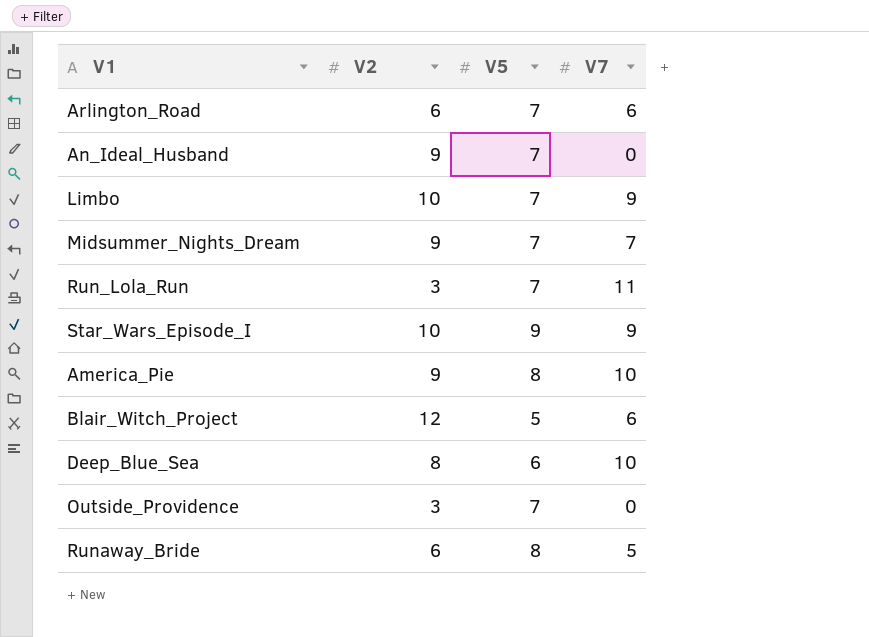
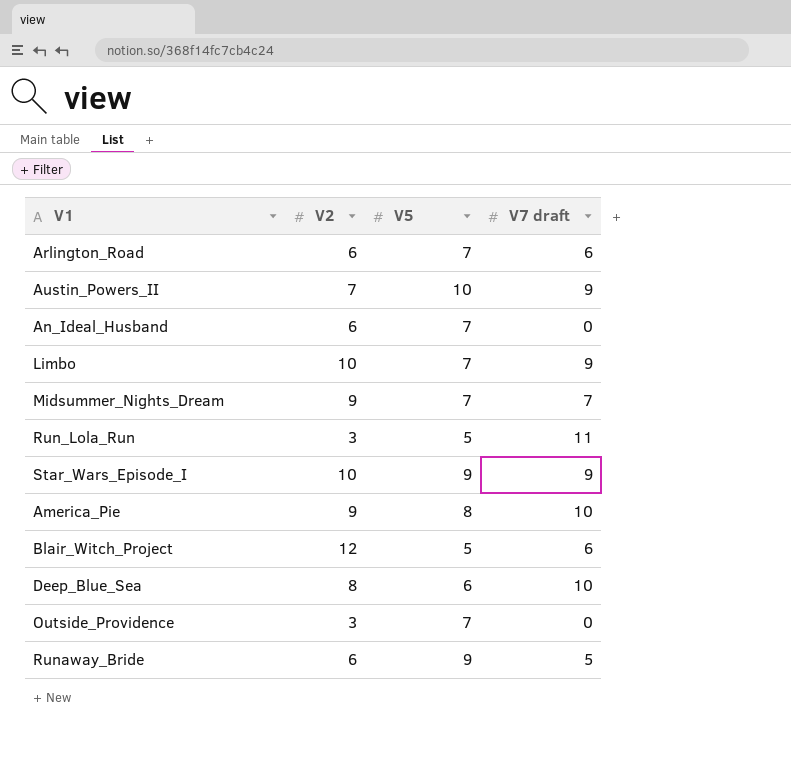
column name: V7 -> V7 draft
row Austin_Powers_II: none -> 7 | 10 | 9
An_Ideal_Husband | V2: 9 -> 6
Run_Lola_Run | V5: 7 -> 5
Runaway_Bride | V5: 8 -> 9

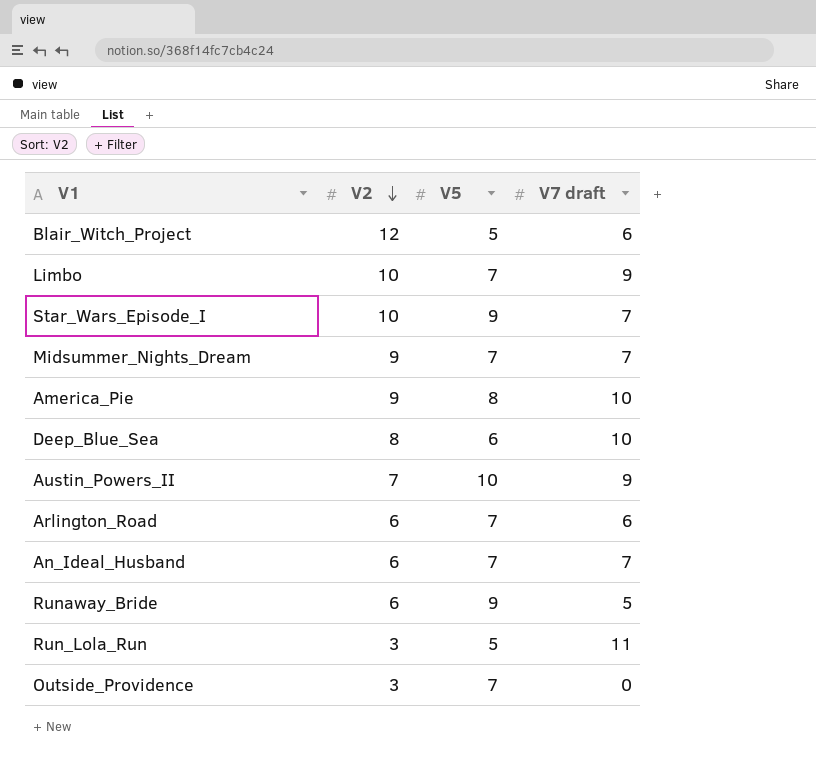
row order: none -> V2 descending
Star_Wars_Episode_I | V7 draft: 9 -> 7
An_Ideal_Husband | V7 draft: 0 -> 7

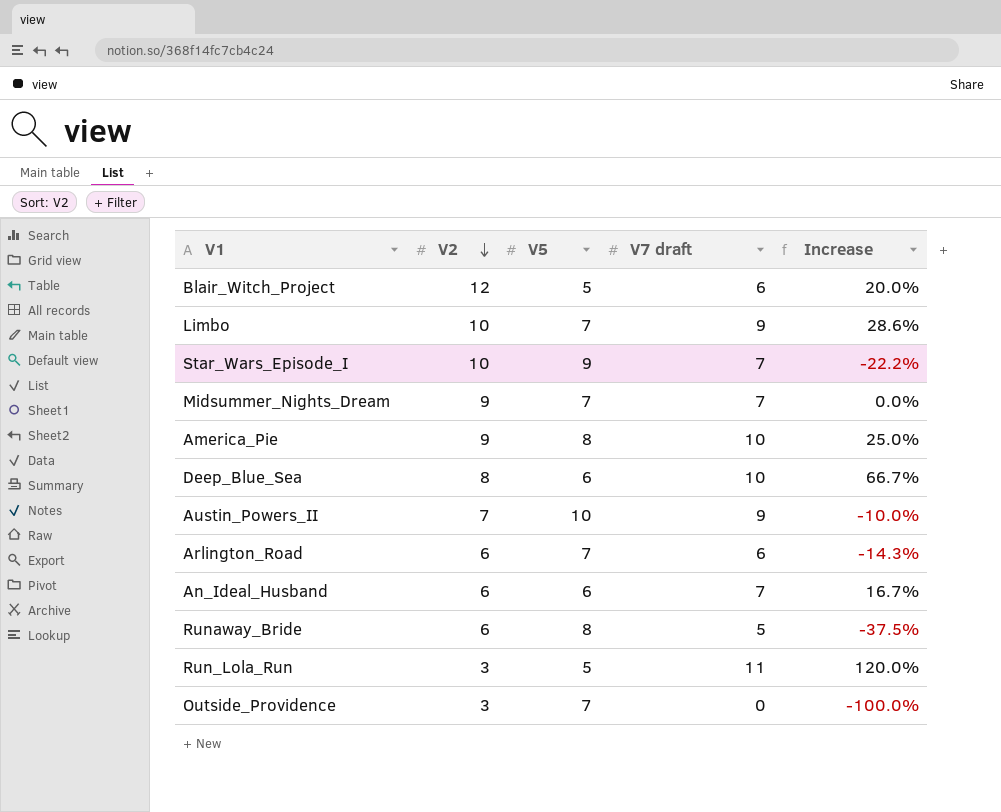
column Increase | formula: none -> ([V7 draft] - [V5]) / [V5]
An_Ideal_Husband | V5: 7 -> 6
Runaway_Bride | V5: 9 -> 8

